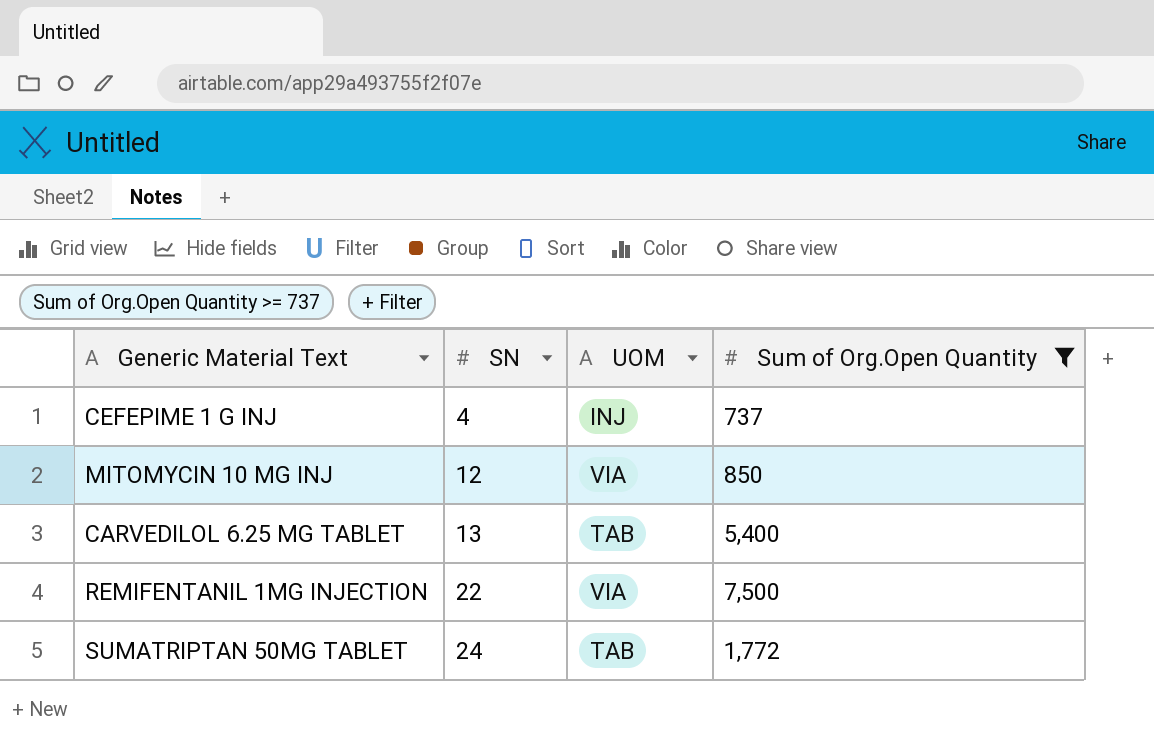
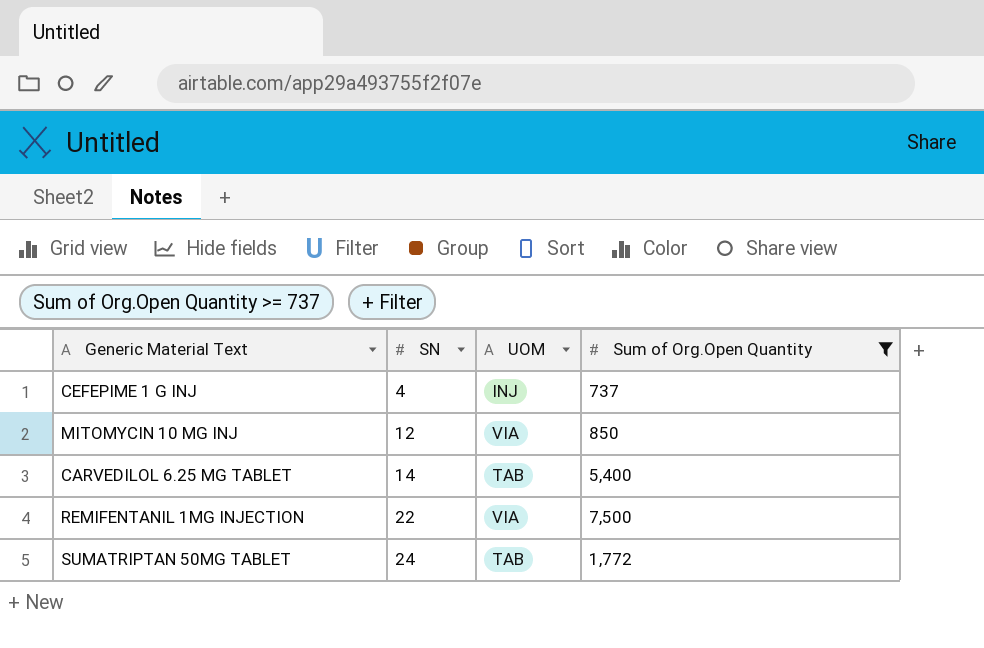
CARVEDILOL 6.25 MG TABLET | SN: 13 -> 14

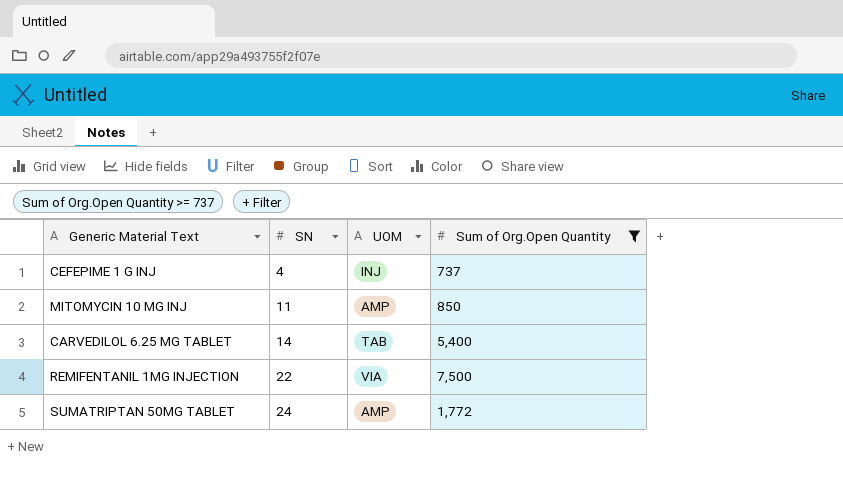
MITOMYCIN 10 MG INJ | SN: 12 -> 11
MITOMYCIN 10 MG INJ | UOM: VIA -> AMP
SUMATRIPTAN 50MG TABLET | UOM: TAB -> AMP

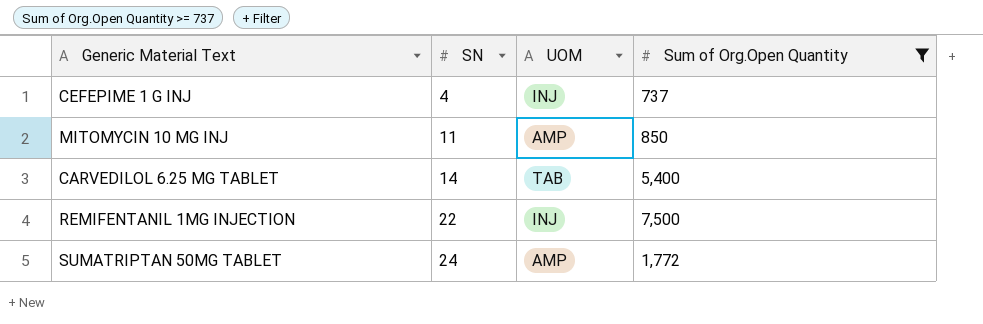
REMIFENTANIL 1MG INJECTION | UOM: VIA -> INJ

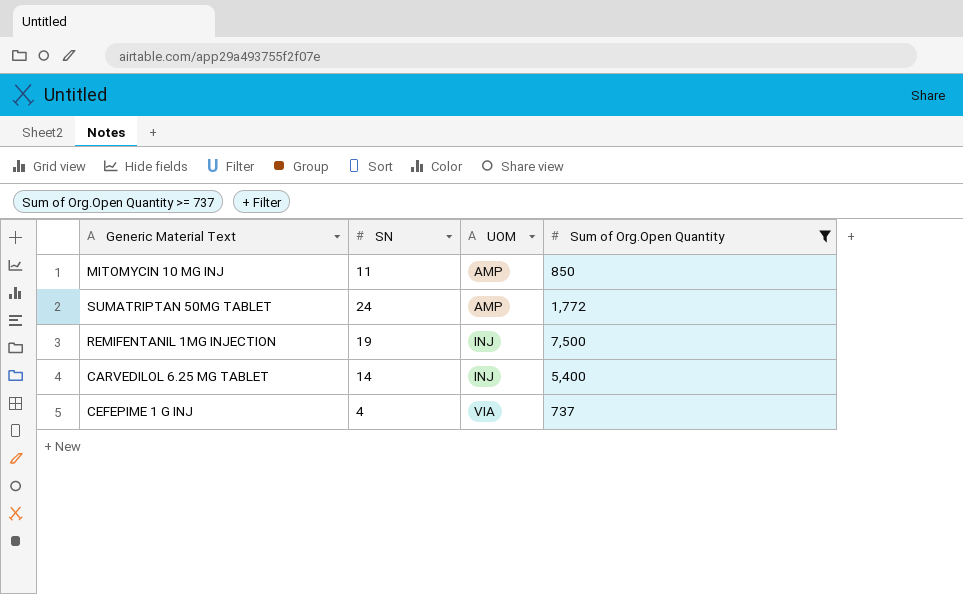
row order: SN ascending -> UOM ascending
REMIFENTANIL 1MG INJECTION | SN: 22 -> 19
CARVEDILOL 6.25 MG TABLET | UOM: TAB -> INJ
CEFEPIME 1 G INJ | UOM: INJ -> VIA

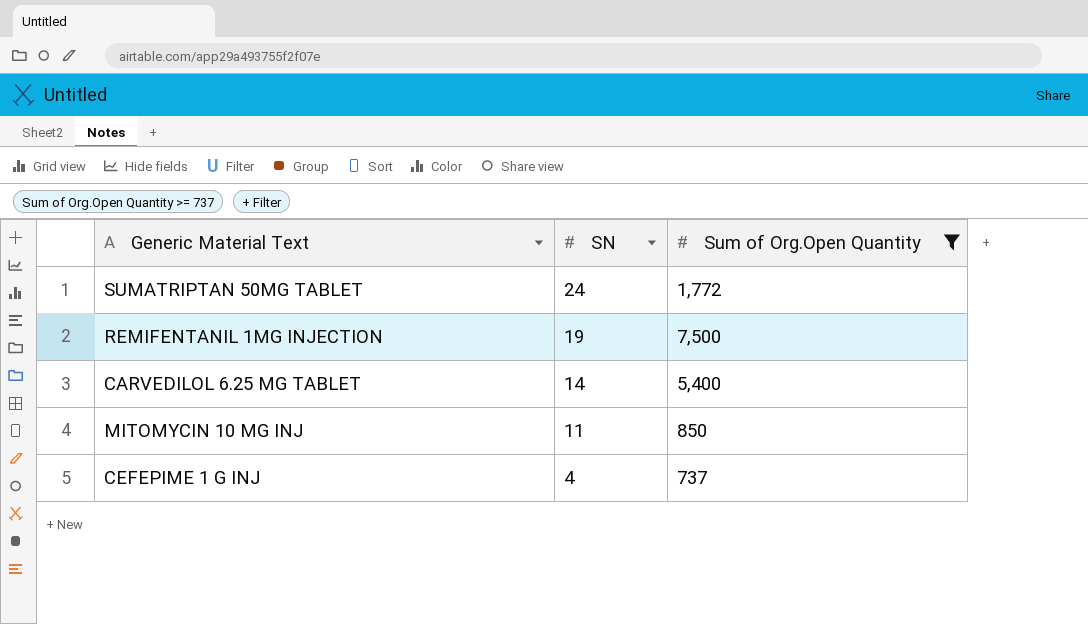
row order: UOM ascending -> SN descending
column UOM | position: 3 -> none

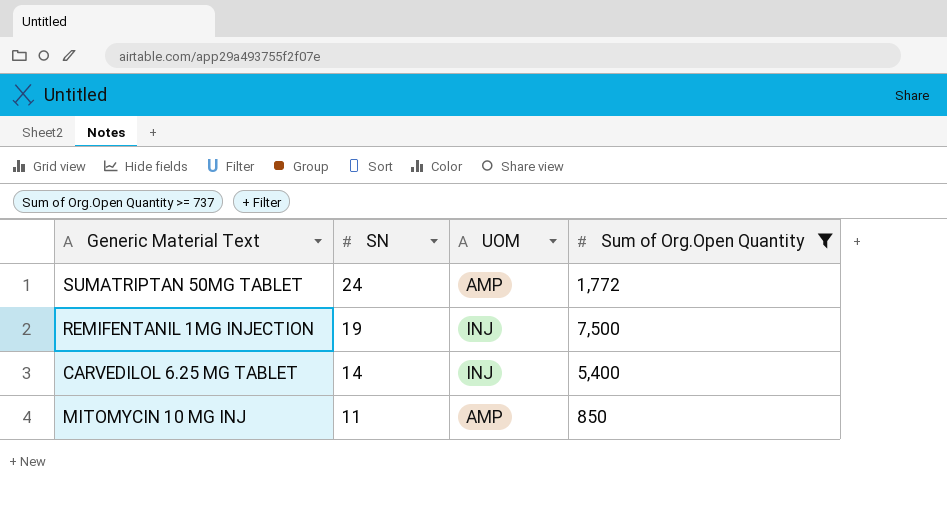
column UOM | position: none -> 3
row CEFEPIME 1 G INJ: 4 | 737 -> none

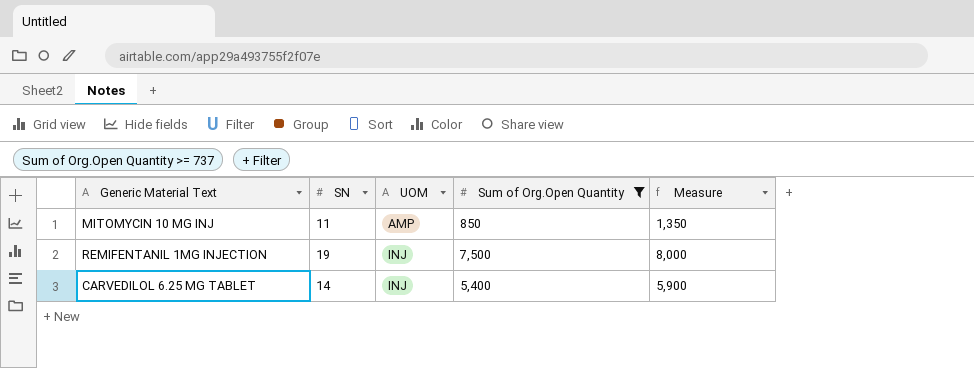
row order: SN descending -> UOM ascending
column Measure | formula: none -> [Sum of Org.Open Quantity] + 500
row SUMATRIPTAN 50MG TABLET: 24 | AMP | 1,772 -> none

